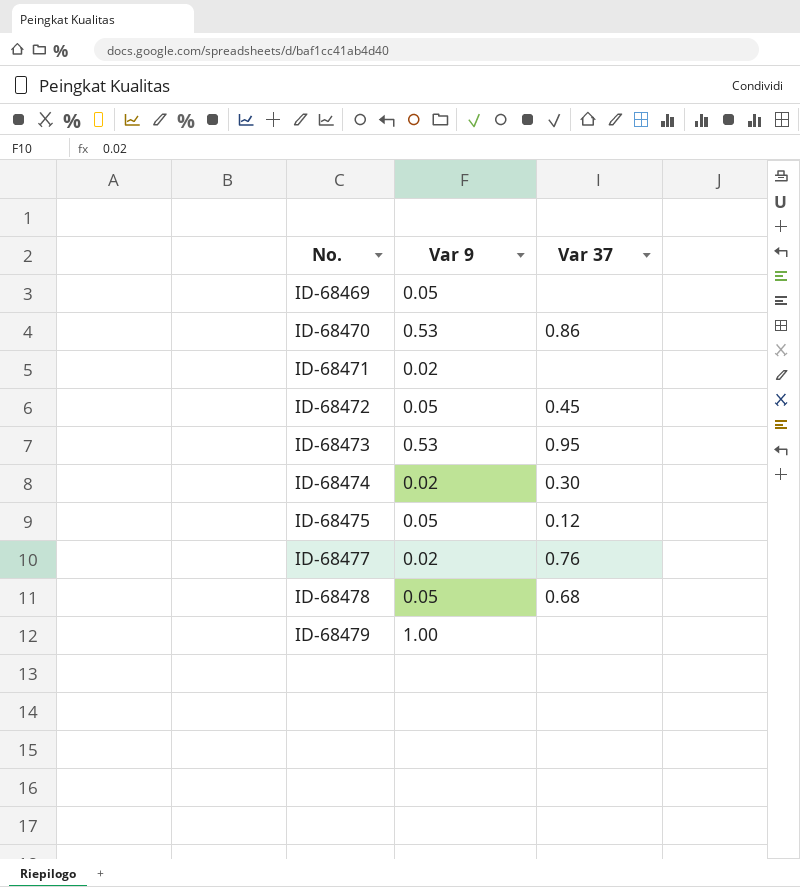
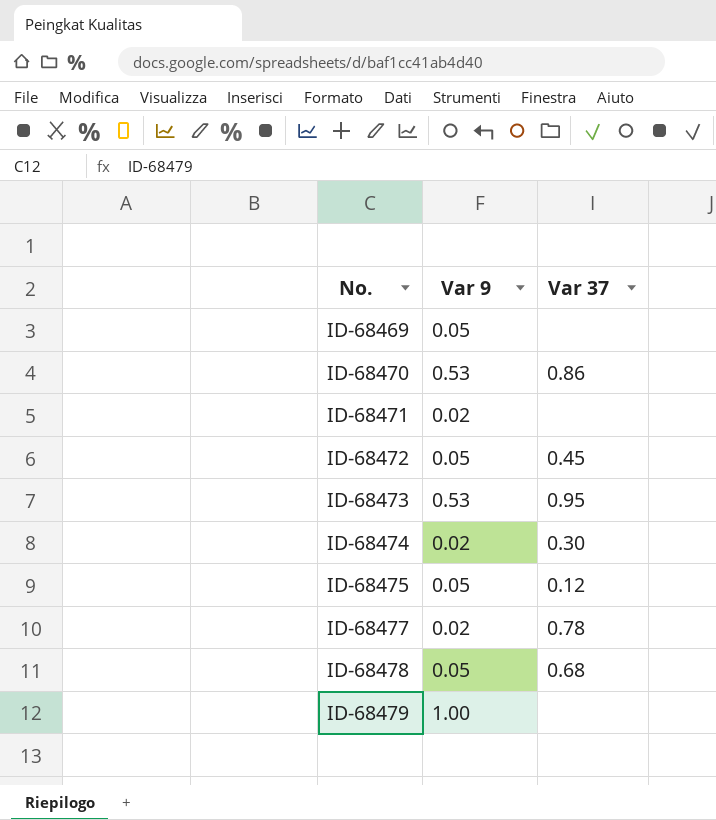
ID-68477 | Var 37: 0.76 -> 0.78

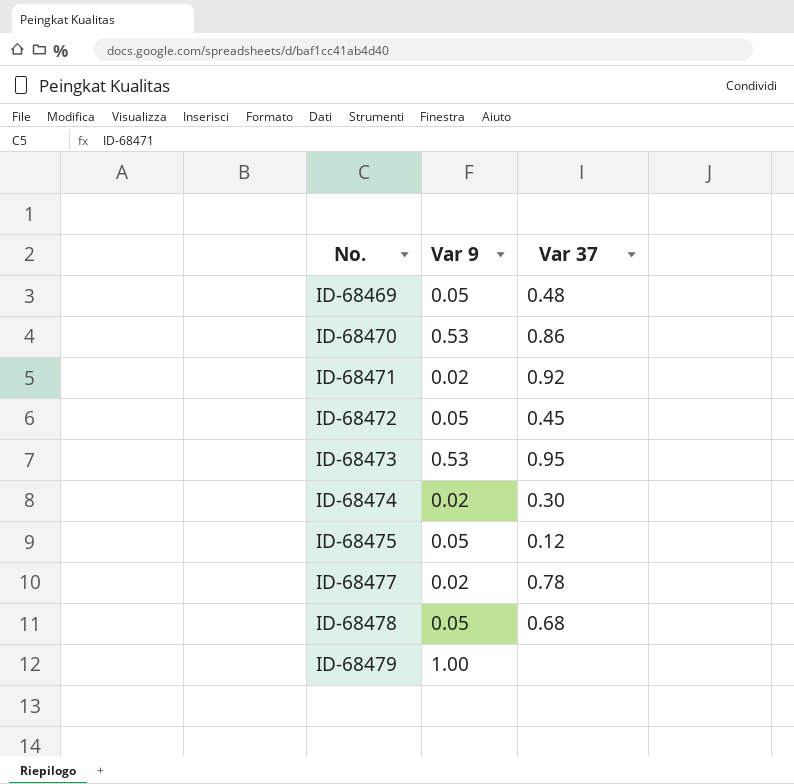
ID-68469 | Var 37: none -> 0.48
ID-68471 | Var 37: none -> 0.92

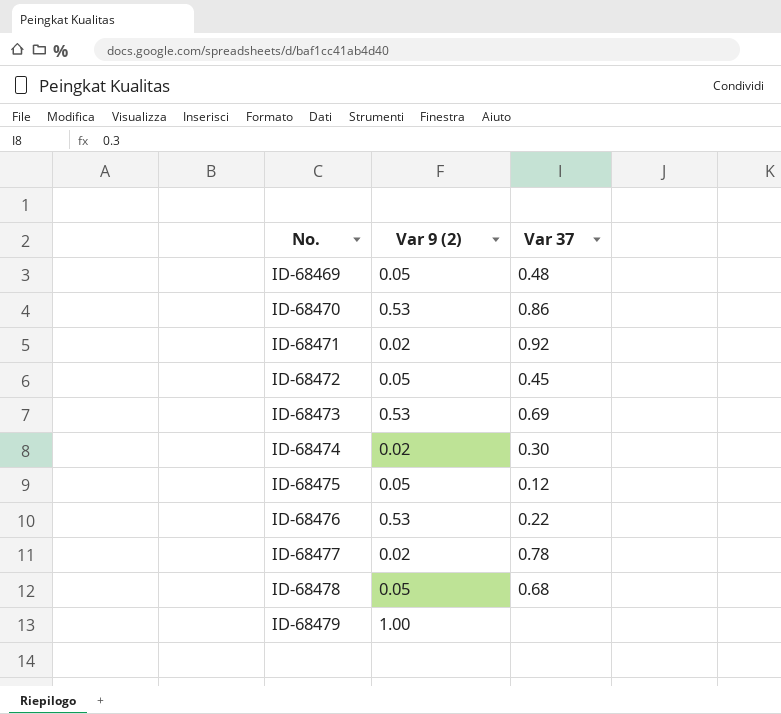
column name: Var 9 -> Var 9 (2)
ID-68473 | Var 37: 0.95 -> 0.69
row ID-68476: none -> 0.53 | 0.22

